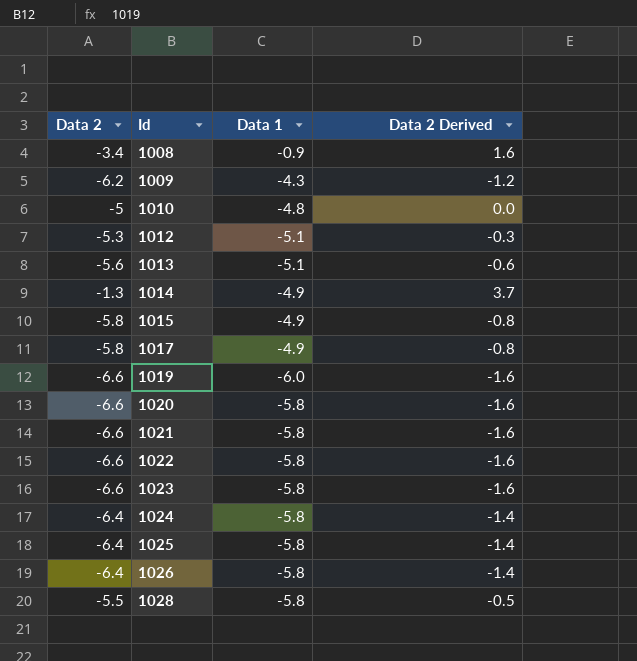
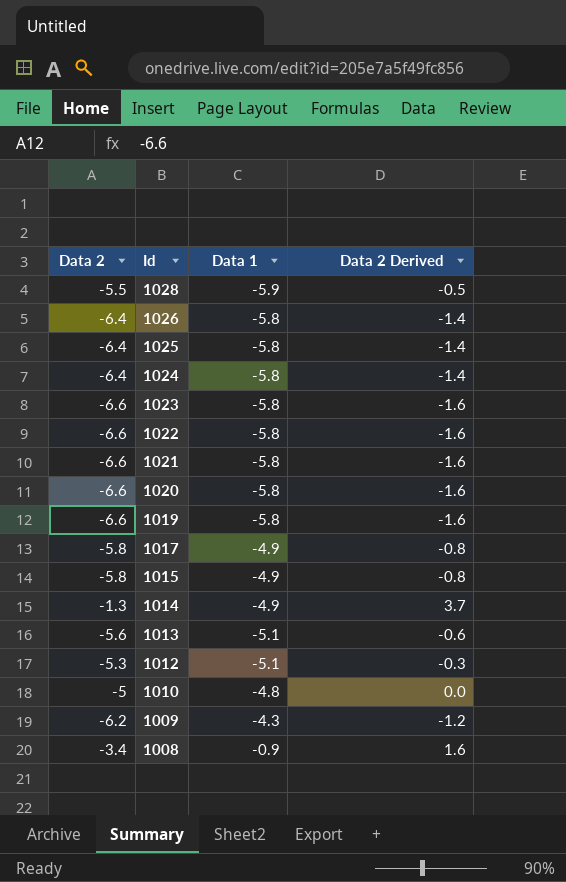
row order: Id ascending -> Id descending
1028 | Data 1: -5.8 -> -5.9
1019 | Data 1: -6.0 -> -5.8

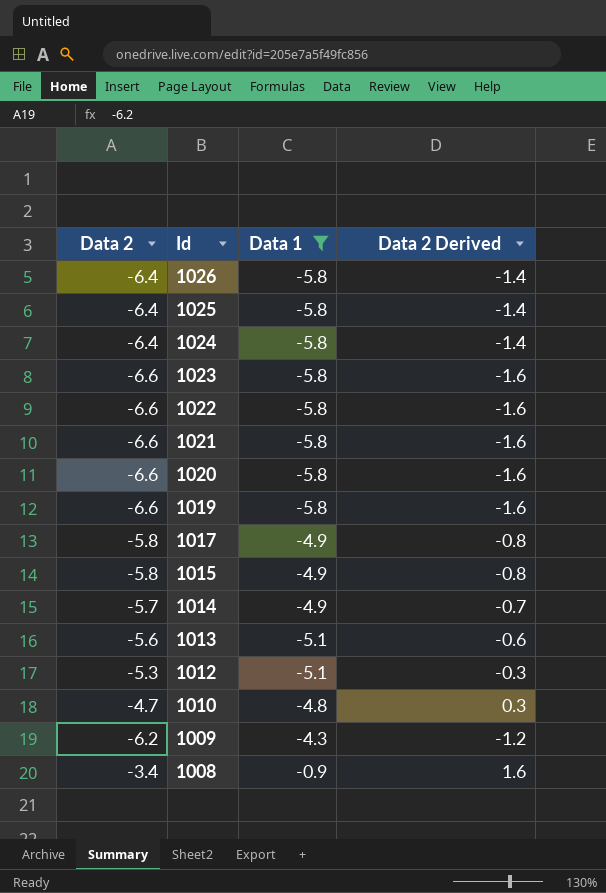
filter: none -> Data 1 != -5.9
1014 | Data 2: -1.3 -> -5.7
1014 | Data 2 Derived: 3.7 -> -0.7
1010 | Data 2: -5 -> -4.7
1010 | Data 2 Derived: 0.0 -> 0.3

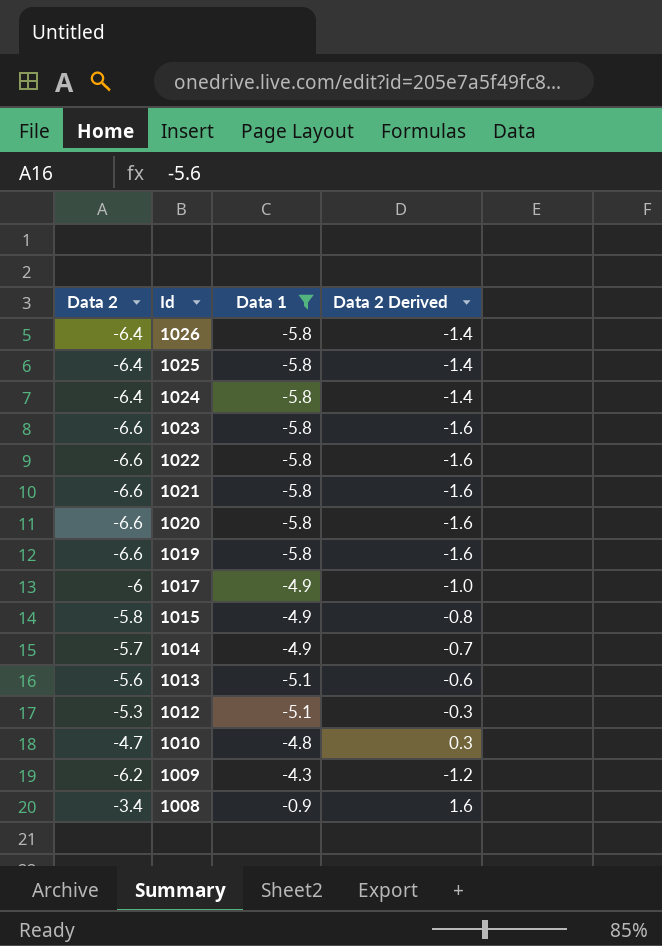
1017 | Data 2: -5.8 -> -6
1017 | Data 2 Derived: -0.8 -> -1.0

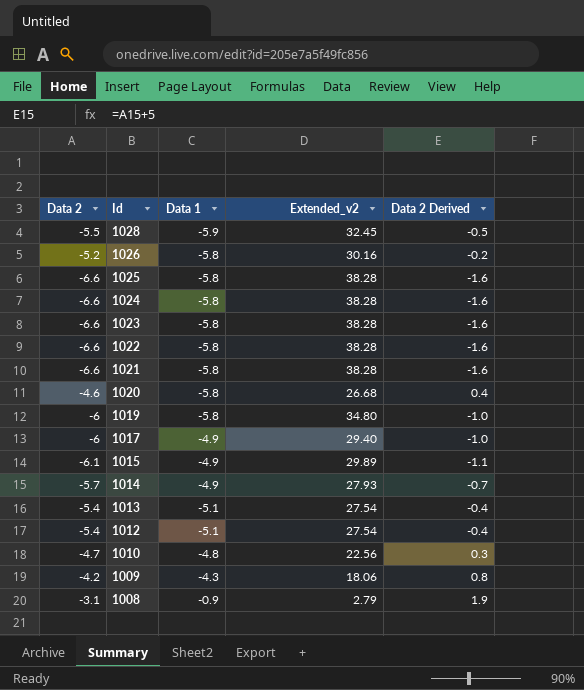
filter: Data 1 != -5.9 -> none
column Extended_v2 | formula: none -> [Data 2] * [Data 1]
1026 | Data 2: -6.4 -> -5.2
1026 | Data 2 Derived: -1.4 -> -0.2
1025 | Data 2: -6.4 -> -6.6
1025 | Data 2 Derived: -1.4 -> -1.6
1024 | Data 2: -6.4 -> -6.6
1024 | Data 2 Derived: -1.4 -> -1.6
1020 | Data 2: -6.6 -> -4.6
1020 | Data 2 Derived: -1.6 -> 0.4
1019 | Data 2: -6.6 -> -6
1019 | Data 2 Derived: -1.6 -> -1.0
1015 | Data 2: -5.8 -> -6.1
1015 | Data 2 Derived: -0.8 -> -1.1
1013 | Data 2: -5.6 -> -5.4
1013 | Data 2 Derived: -0.6 -> -0.4
1012 | Data 2: -5.3 -> -5.4
1012 | Data 2 Derived: -0.3 -> -0.4
1009 | Data 2: -6.2 -> -4.2
1009 | Data 2 Derived: -1.2 -> 0.8
1008 | Data 2: -3.4 -> -3.1
1008 | Data 2 Derived: 1.6 -> 1.9

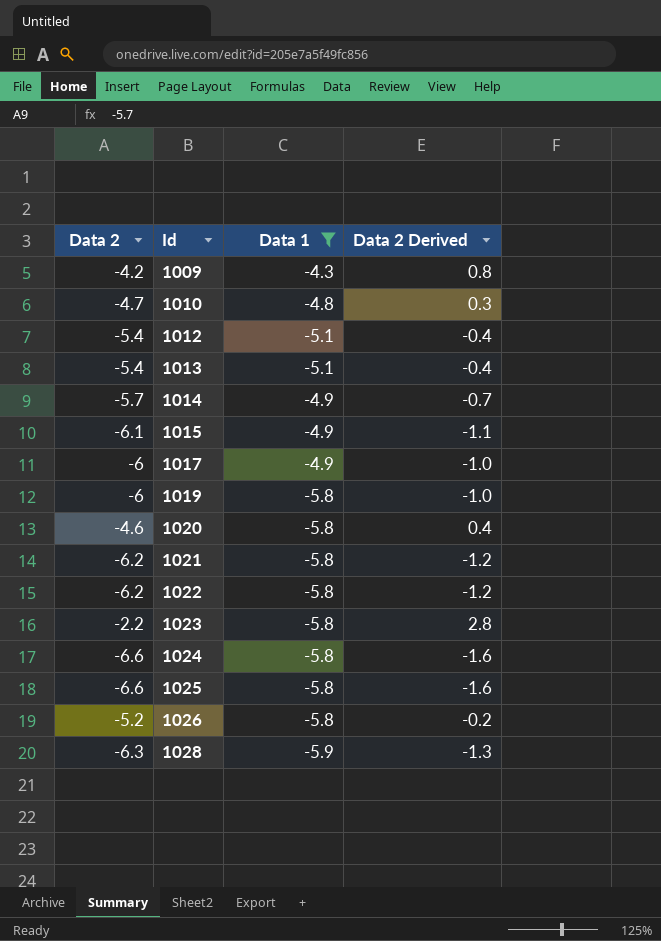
filter: none -> Data 1 != -0.9
row order: Id descending -> Id ascending
column Extended_v2 | formula: [Data 2] * [Data 1] -> none
1021 | Data 2: -6.6 -> -6.2
1021 | Data 2 Derived: -1.6 -> -1.2
1022 | Data 2: -6.6 -> -6.2
1022 | Data 2 Derived: -1.6 -> -1.2
1023 | Data 2: -6.6 -> -2.2
1023 | Data 2 Derived: -1.6 -> 2.8
1028 | Data 2: -5.5 -> -6.3
1028 | Data 2 Derived: -0.5 -> -1.3

